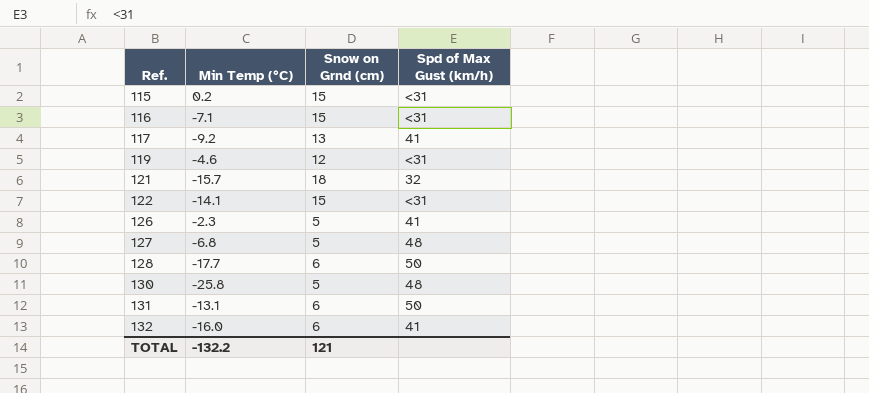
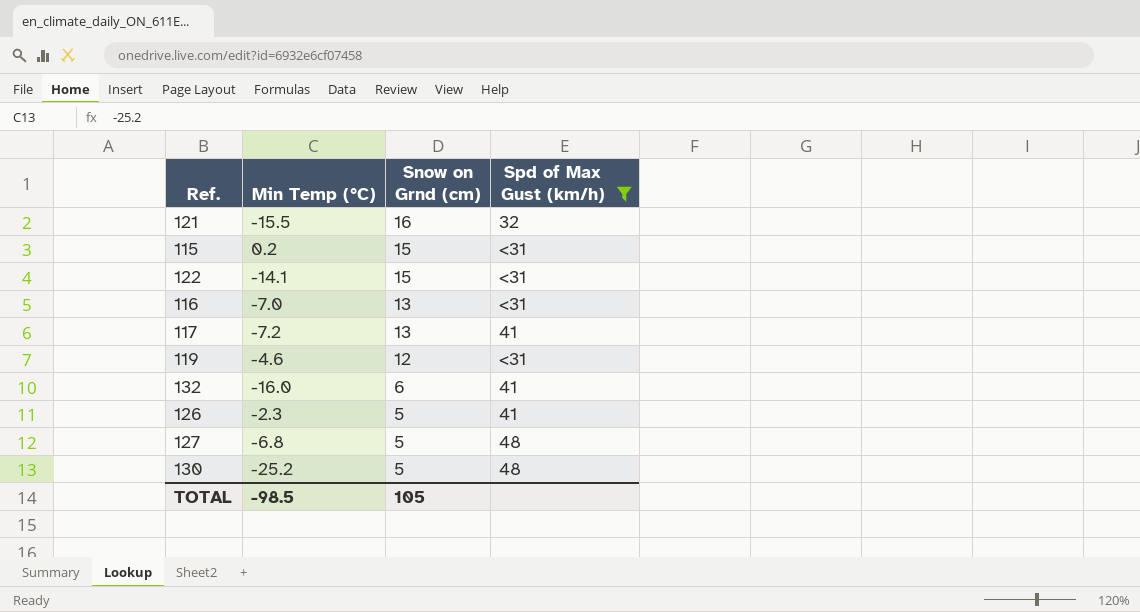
filter: none -> Spd of Max Gust (km/h) != 50
row order: Ref. ascending -> Snow on Grnd (cm) descending
121 | Min Temp (°C): -15.7 -> -15.5
121 | Snow on Grnd (cm): 18 -> 16
116 | Min Temp (°C): -7.1 -> -7.0
116 | Snow on Grnd (cm): 15 -> 13
117 | Min Temp (°C): -9.2 -> -7.2
130 | Min Temp (°C): -25.8 -> -25.2
TOTAL | Min Temp (°C): -132.2 -> -98.5
TOTAL | Snow on Grnd (cm): 121 -> 105

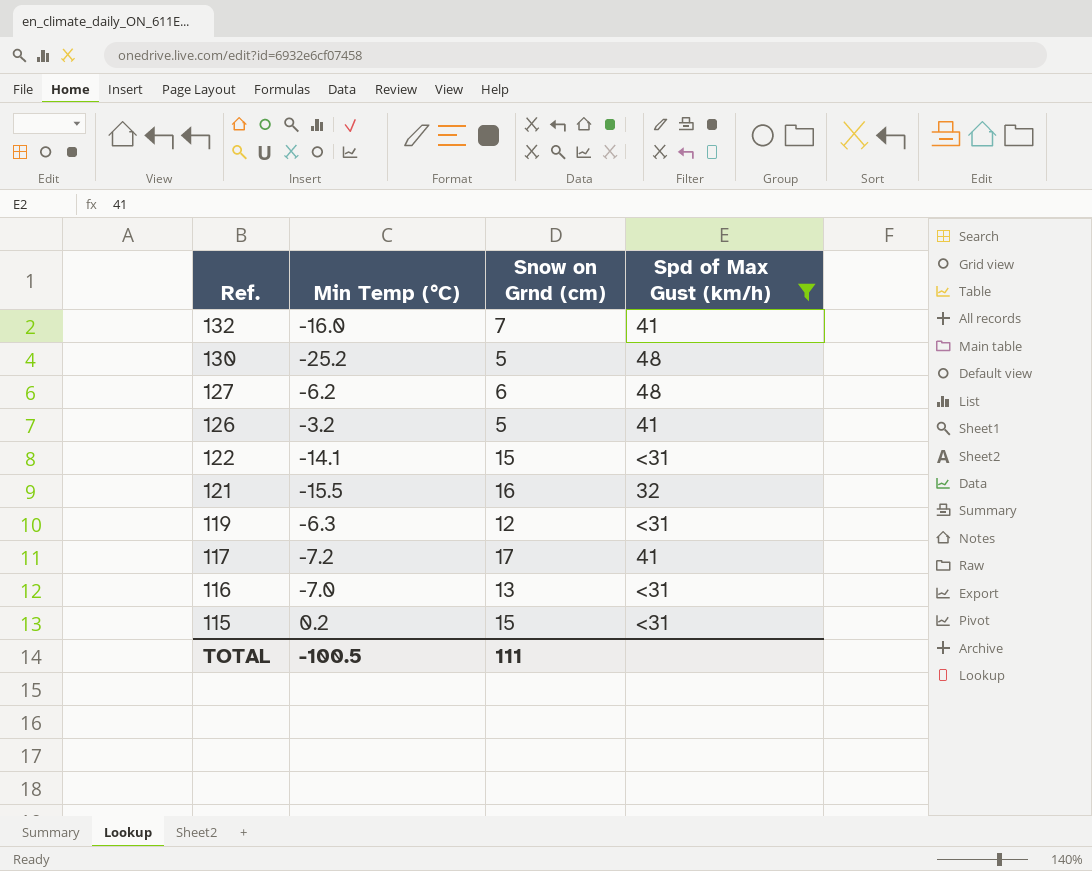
row order: Snow on Grnd (cm) descending -> Ref. descending
132 | Snow on Grnd (cm): 6 -> 7
127 | Min Temp (°C): -6.8 -> -6.2
127 | Snow on Grnd (cm): 5 -> 6
126 | Min Temp (°C): -2.3 -> -3.2
119 | Min Temp (°C): -4.6 -> -6.3
117 | Snow on Grnd (cm): 13 -> 17
TOTAL | Min Temp (°C): -98.5 -> -100.5
TOTAL | Snow on Grnd (cm): 105 -> 111

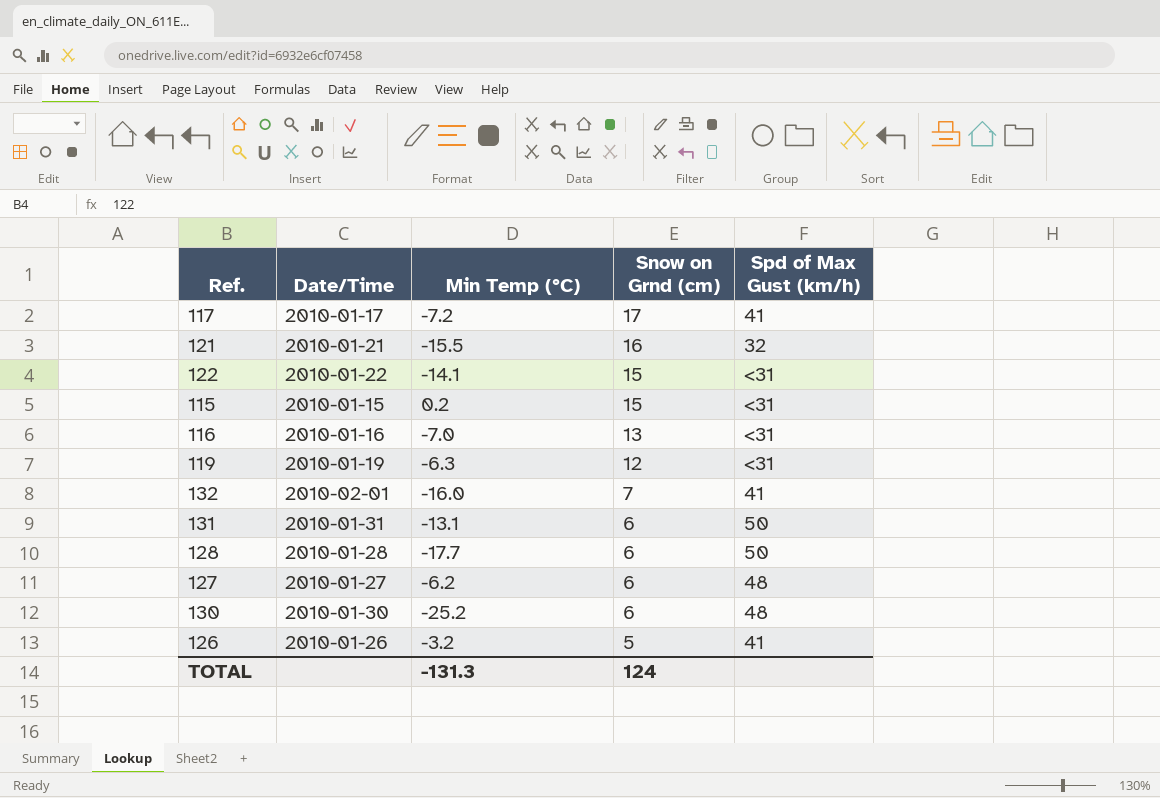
filter: Spd of Max Gust (km/h) != 50 -> none
row order: Ref. descending -> Snow on Grnd (cm) descending
column Date/Time | position: none -> 2
130 | Snow on Grnd (cm): 5 -> 6
TOTAL | Min Temp (°C): -100.5 -> -131.3
TOTAL | Snow on Grnd (cm): 111 -> 124

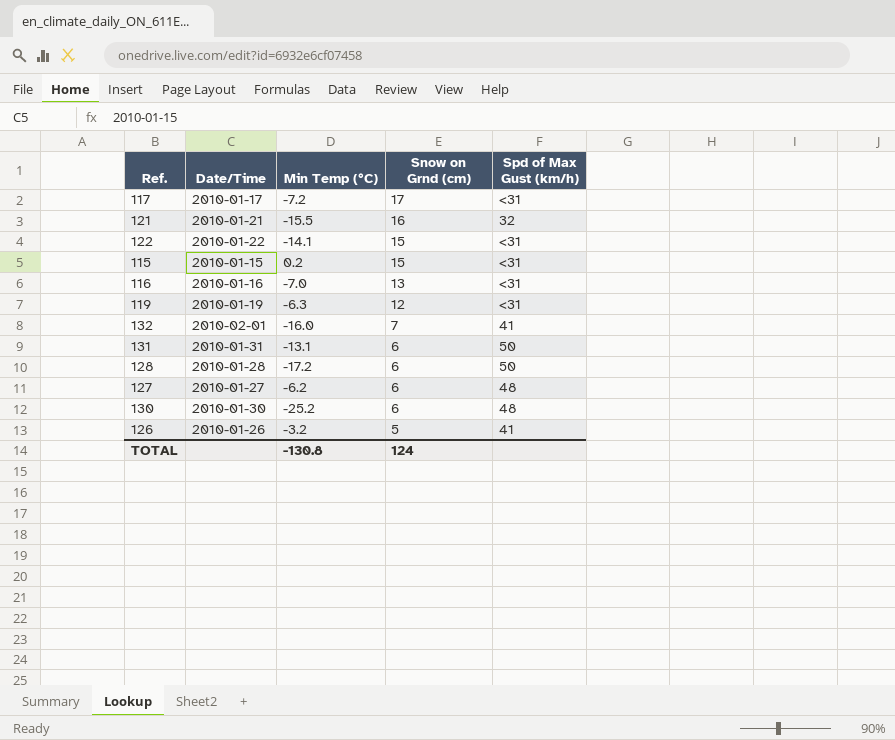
117 | Spd of Max Gust (km/h): 41 -> <31
128 | Min Temp (°C): -17.7 -> -17.2
TOTAL | Min Temp (°C): -131.3 -> -130.8

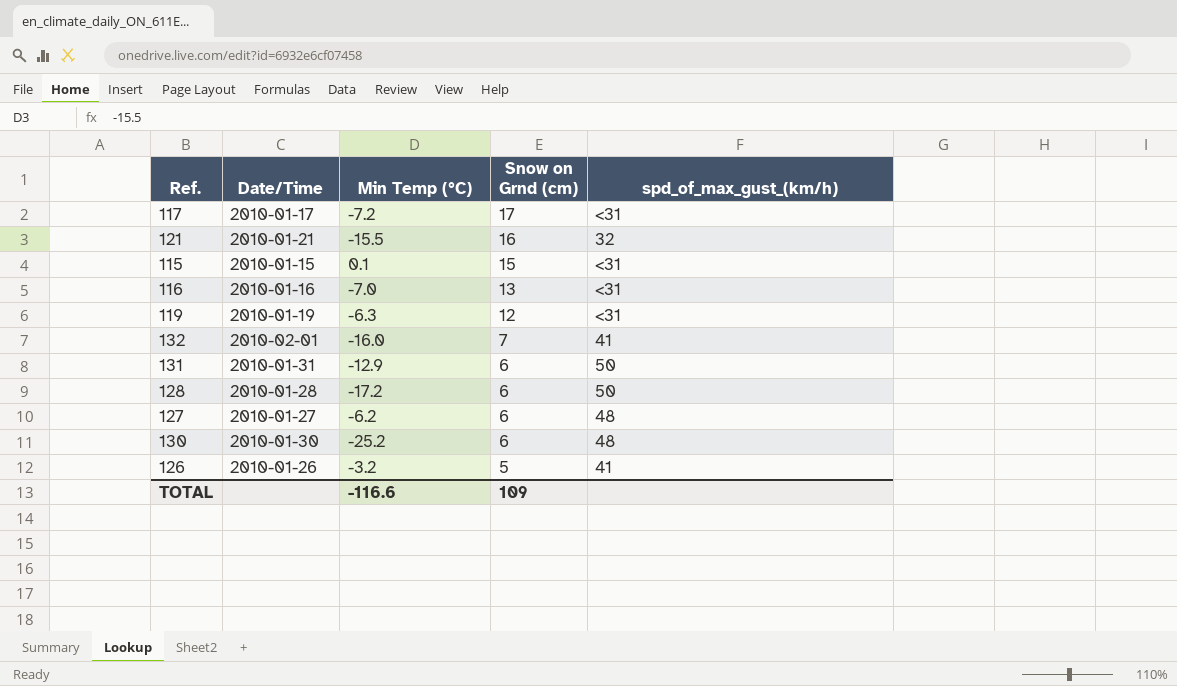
column name: Spd of Max Gust (km/h) -> spd_of_max_gust_(km/h)
row 122: 2010-01-22 | -14.1 | 15 | <31 -> none
115 | Min Temp (°C): 0.2 -> 0.1
131 | Min Temp (°C): -13.1 -> -12.9
TOTAL | Min Temp (°C): -130.8 -> -116.6
TOTAL | Snow on Grnd (cm): 124 -> 109

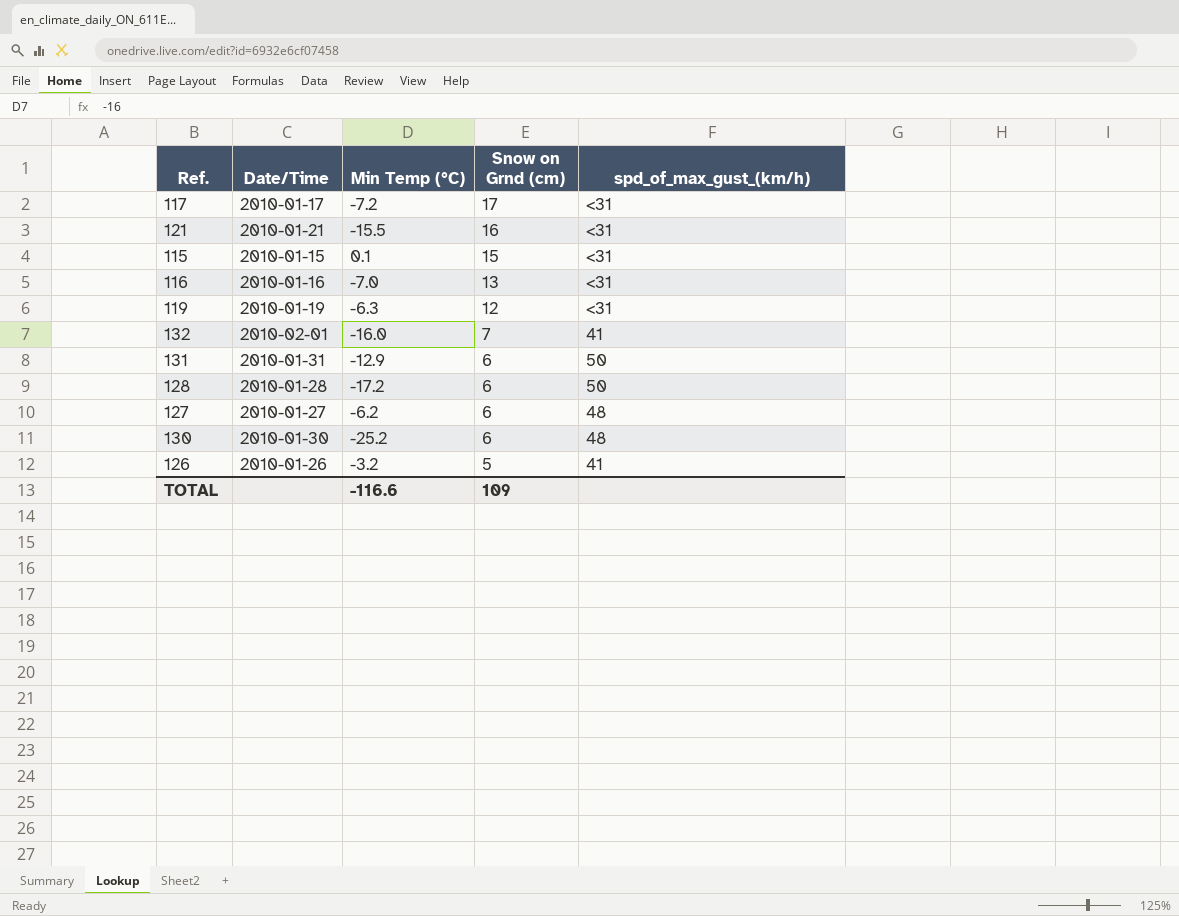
121 | spd_of_max_gust_(km/h): 32 -> <31

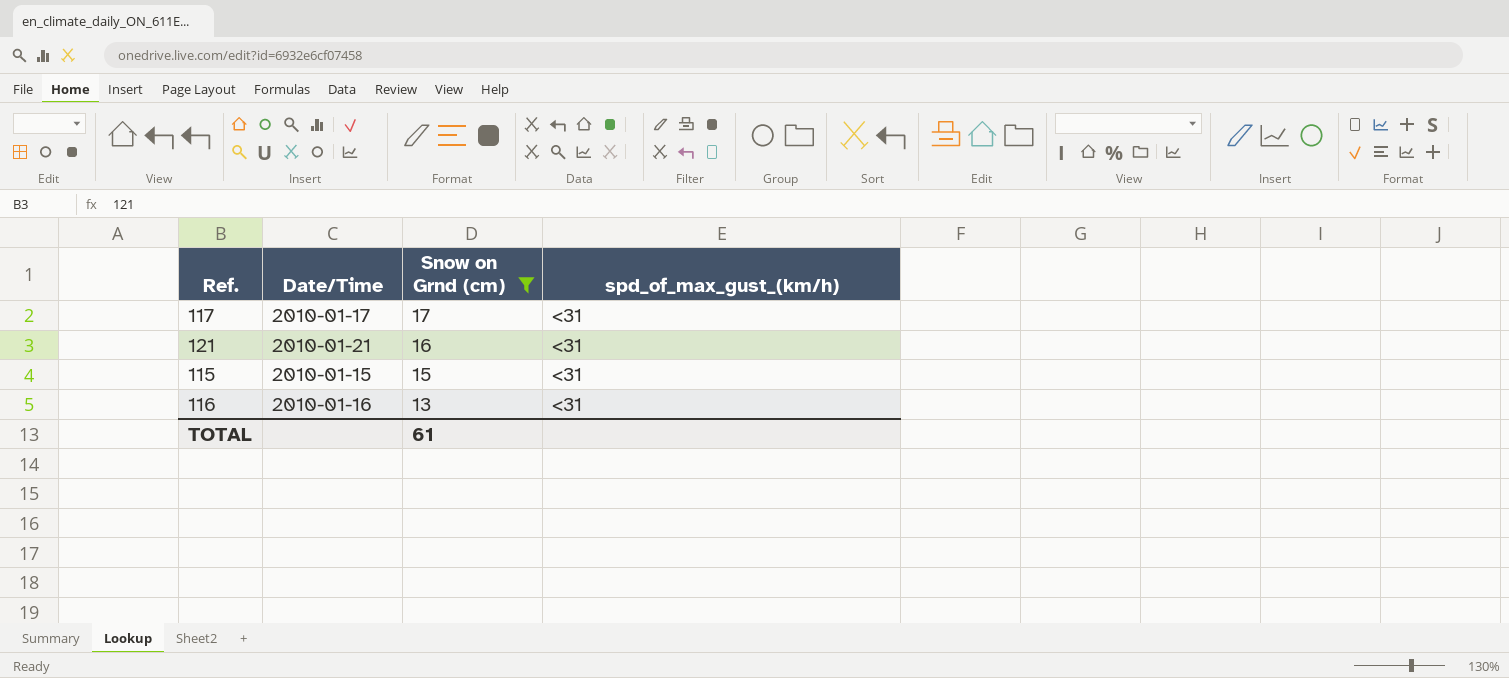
filter: none -> Snow on Grnd (cm) >= 13
column Min Temp (°C) | position: 3 -> none
TOTAL | Snow on Grnd (cm): 109 -> 61

